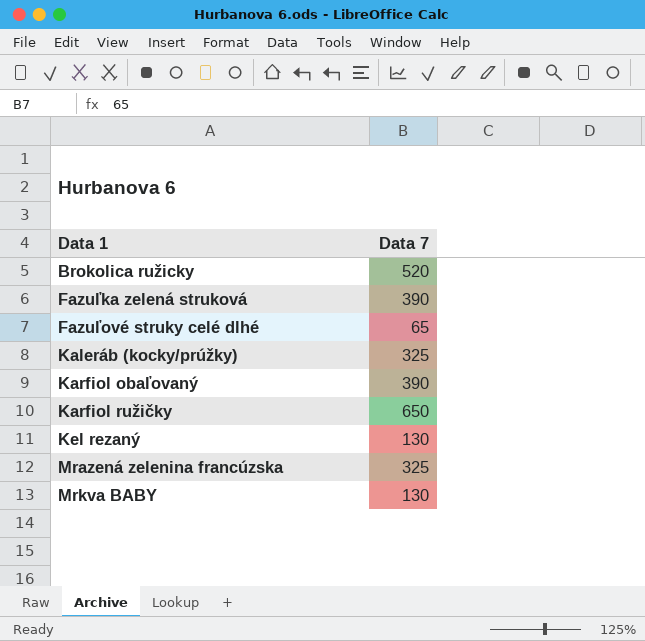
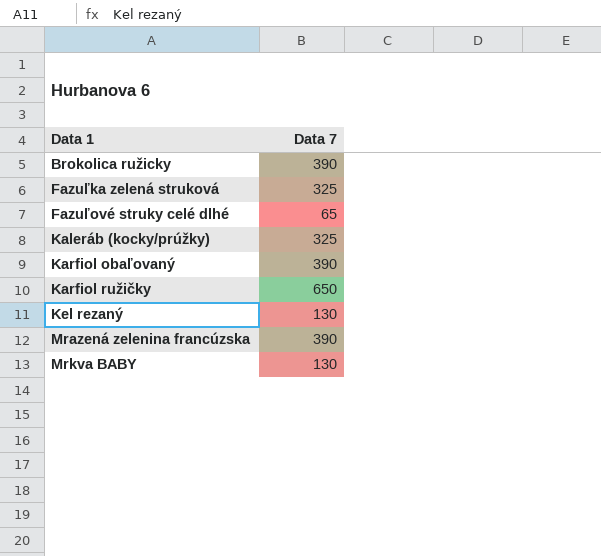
Brokolica ružicky | Data 7: 520 -> 390
Fazuľka zelená struková | Data 7: 390 -> 325
Mrazená zelenina francúzska | Data 7: 325 -> 390

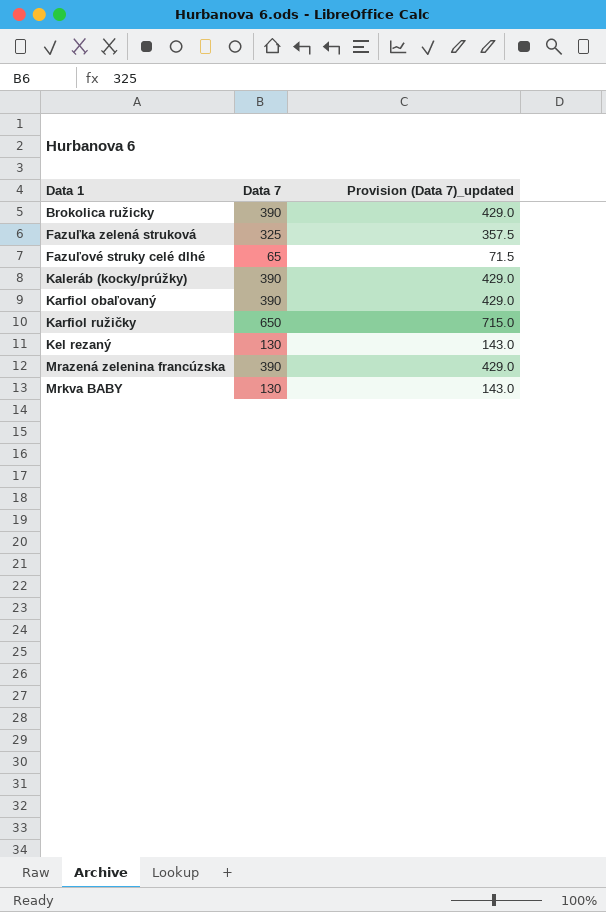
column Provision (Data 7)_updated | formula: none -> [Data 7] * 1.1
Kaleráb (kocky/prúžky) | Data 7: 325 -> 390

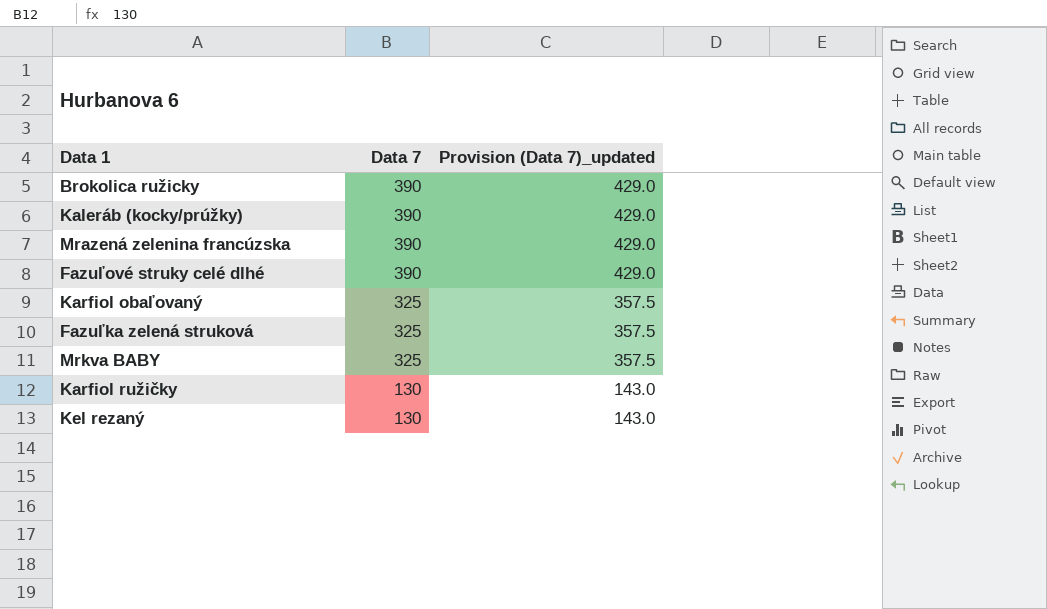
row order: Data 1 ascending -> Data 7 descending
Fazuľové struky celé dlhé | Data 7: 65 -> 390
Fazuľové struky celé dlhé | Provision (Data 7)_updated: 71.5 -> 429.0
Karfiol obaľovaný | Data 7: 390 -> 325
Karfiol obaľovaný | Provision (Data 7)_updated: 429.0 -> 357.5
Mrkva BABY | Data 7: 130 -> 325
Mrkva BABY | Provision (Data 7)_updated: 143.0 -> 357.5
Karfiol ružičky | Data 7: 650 -> 130
Karfiol ružičky | Provision (Data 7)_updated: 715.0 -> 143.0

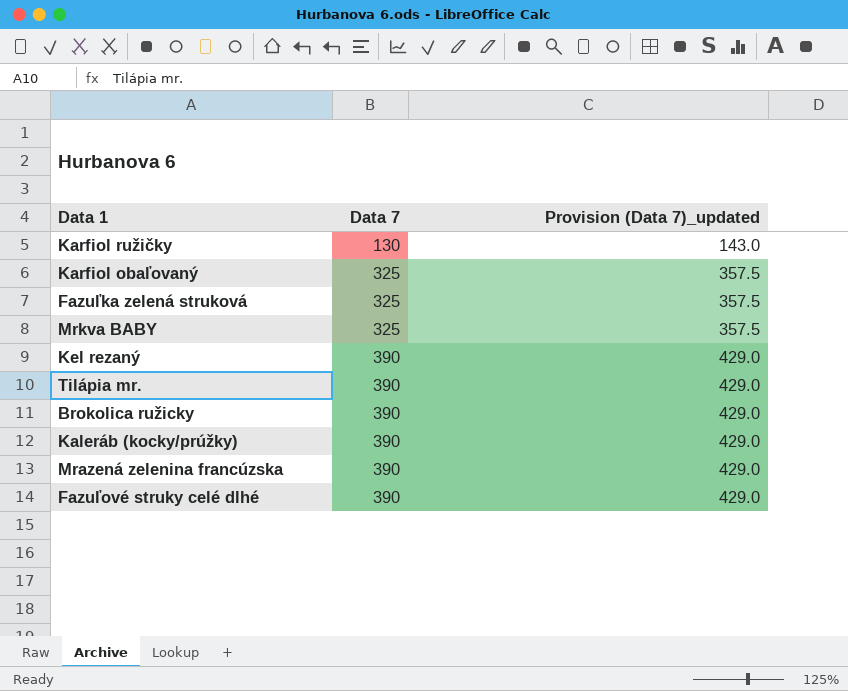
row order: Data 7 descending -> Data 7 ascending
Kel rezaný | Data 7: 130 -> 390
Kel rezaný | Provision (Data 7)_updated: 143.0 -> 429.0
row Tilápia mr.: none -> 390 | 429.0

